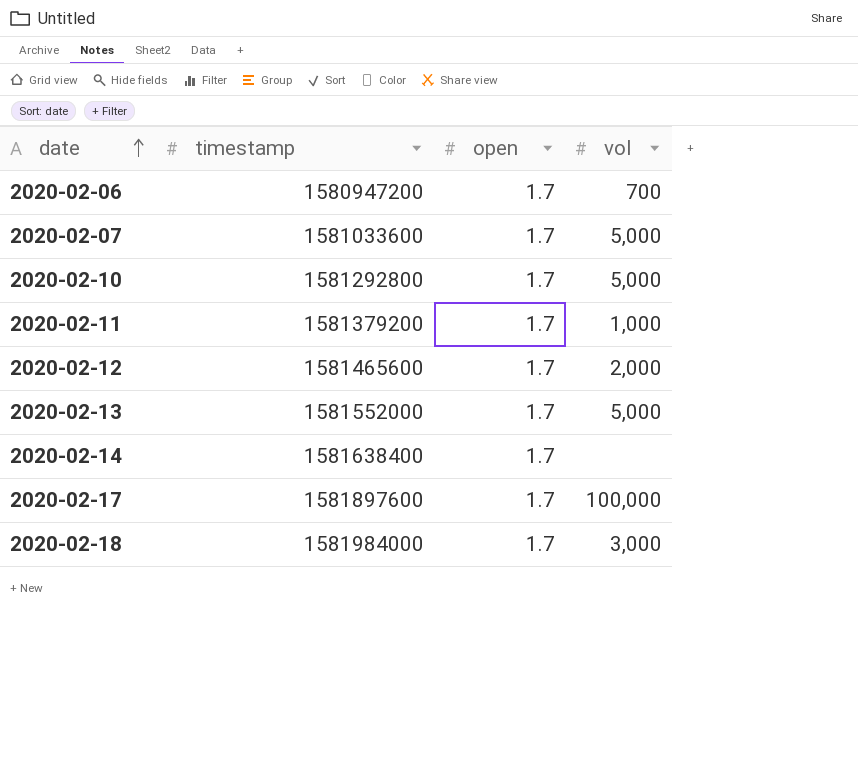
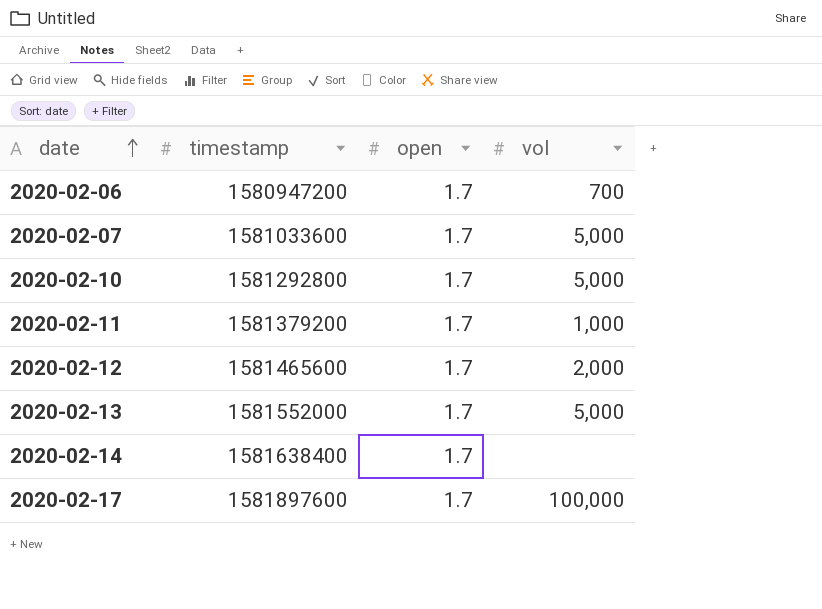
row 2020-02-18: 1581984000 | 1.7 | 3,000 -> none

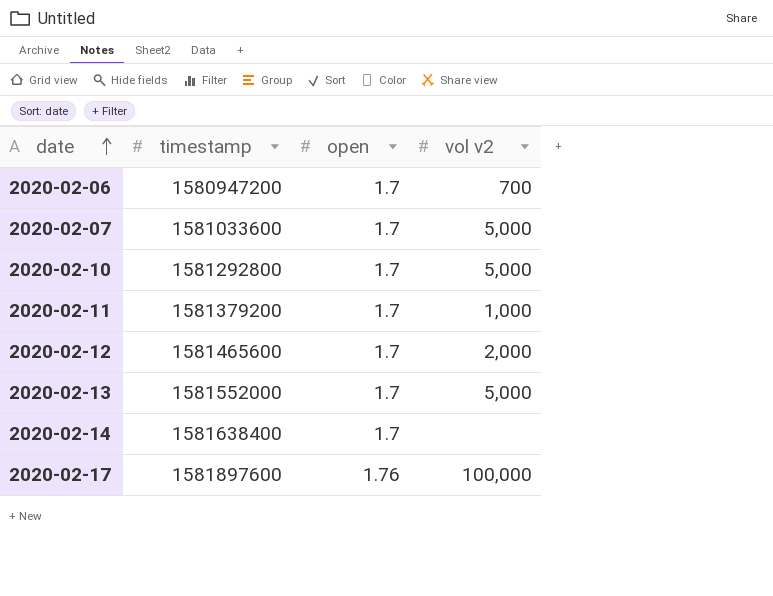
column name: vol -> vol v2
2020-02-17 | open: 1.7 -> 1.76

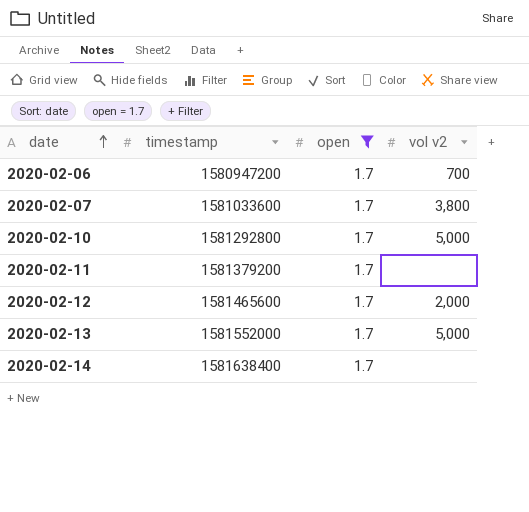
filter: none -> open = 1.7
2020-02-07 | vol v2: 5,000 -> 3,800
2020-02-11 | vol v2: 1,000 -> none

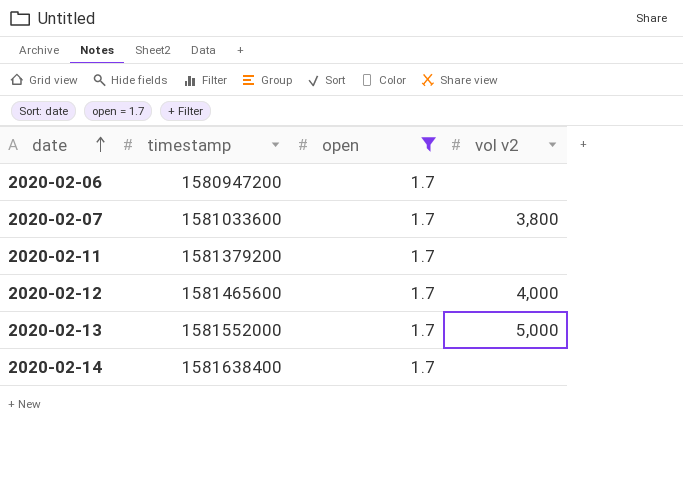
row 2020-02-10: 1581292800 | 1.7 | 5,000 -> none
2020-02-06 | vol v2: 700 -> none
2020-02-12 | vol v2: 2,000 -> 4,000

